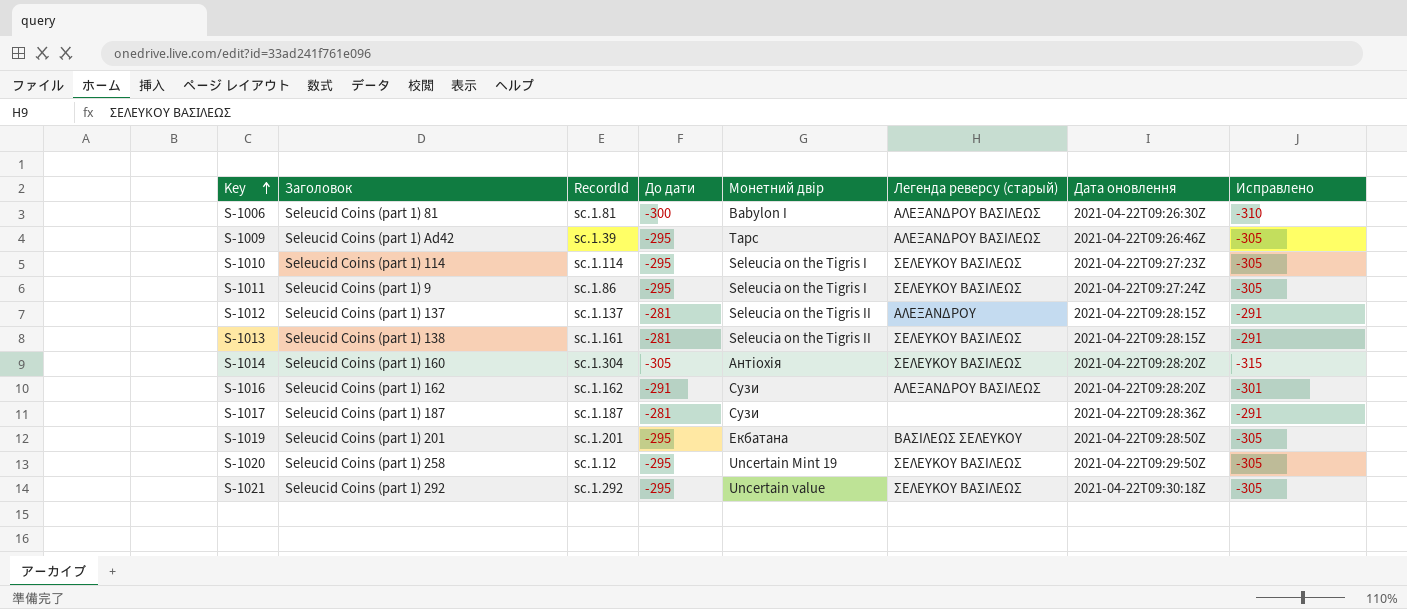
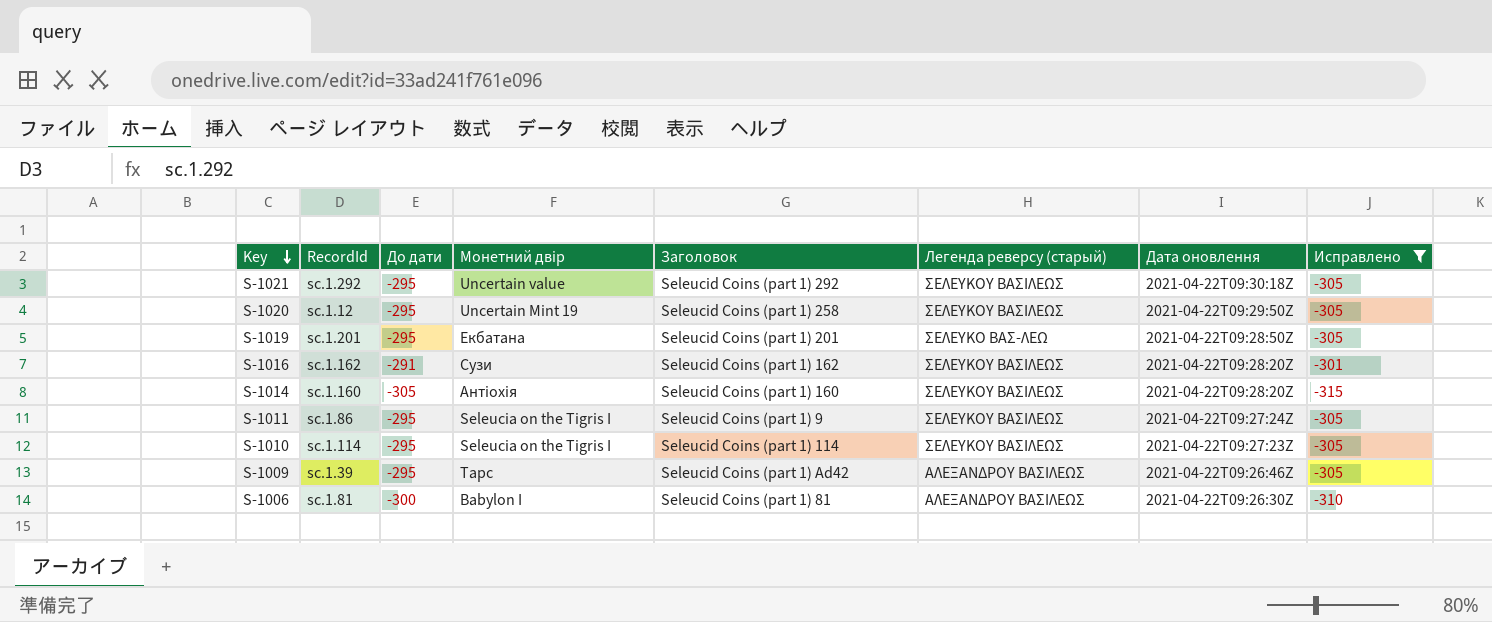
filter: none -> Исправлено != -291
row order: Key ascending -> Key descending
column Заголовок | position: 2 -> 5
S-1019 | Легенда реверсу (старый): BAΣΙΛΕΩΣ ΣΕΛΕΥΚΟΥ -> ΣΕΛΕΥΚΟ BAΣ-ΛΕΩ
S-1016 | Легенда реверсу (старый): ΑΛΕΞΑΝΔΡΟΥ BAΣΙΛΕΩΣ -> ΣΕΛΕΥΚΟΥ BAΣΙΛΕΩΣ
S-1014 | RecordId: sc.1.304 -> sc.1.160

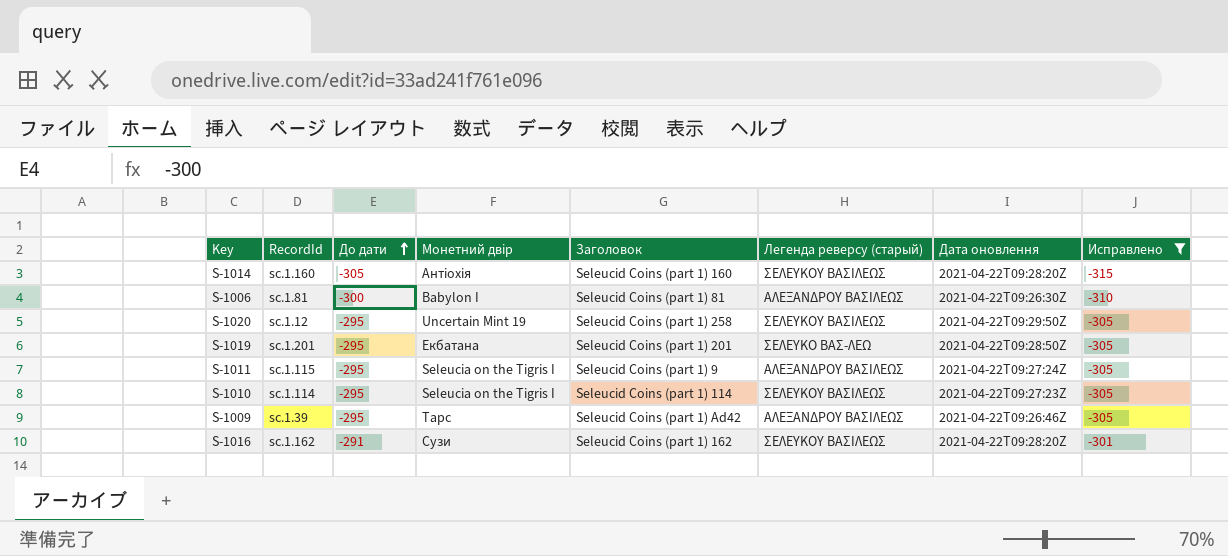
row order: Key descending -> До дати ascending
row S-1021: sc.1.292 | -295 | Uncertain value | Seleucid Coins (part 1) 292 | ΣΕΛΕΥΚΟΥ BAΣΙΛΕΩΣ | 2021-04-22T09:30:18Z | -305 -> none
S-1011 | RecordId: sc.1.86 -> sc.1.115
S-1011 | Легенда реверсу (старый): ΣΕΛΕΥΚΟΥ BAΣΙΛΕΩΣ -> ΑΛΕΞΑΝΔΡΟΥ BAΣΙΛΕΩΣ

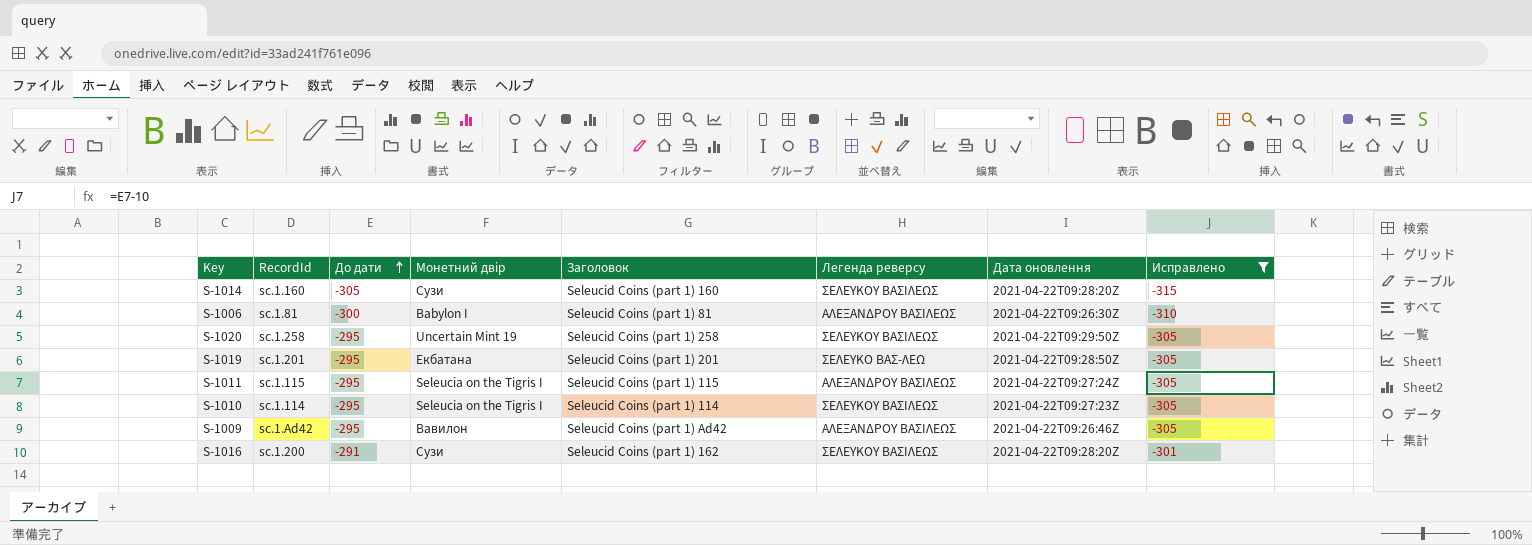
column name: Легенда реверсу (старый) -> Легенда реверсу
S-1014 | Монетний двір: Антіохія -> Сузи
S-1020 | RecordId: sc.1.12 -> sc.1.258
S-1011 | Заголовок: Seleucid Coins (part 1) 9 -> Seleucid Coins (part 1) 115
S-1009 | RecordId: sc.1.39 -> sc.1.Ad42
S-1009 | Монетний двір: Тарс -> Вавилон
S-1016 | RecordId: sc.1.162 -> sc.1.200

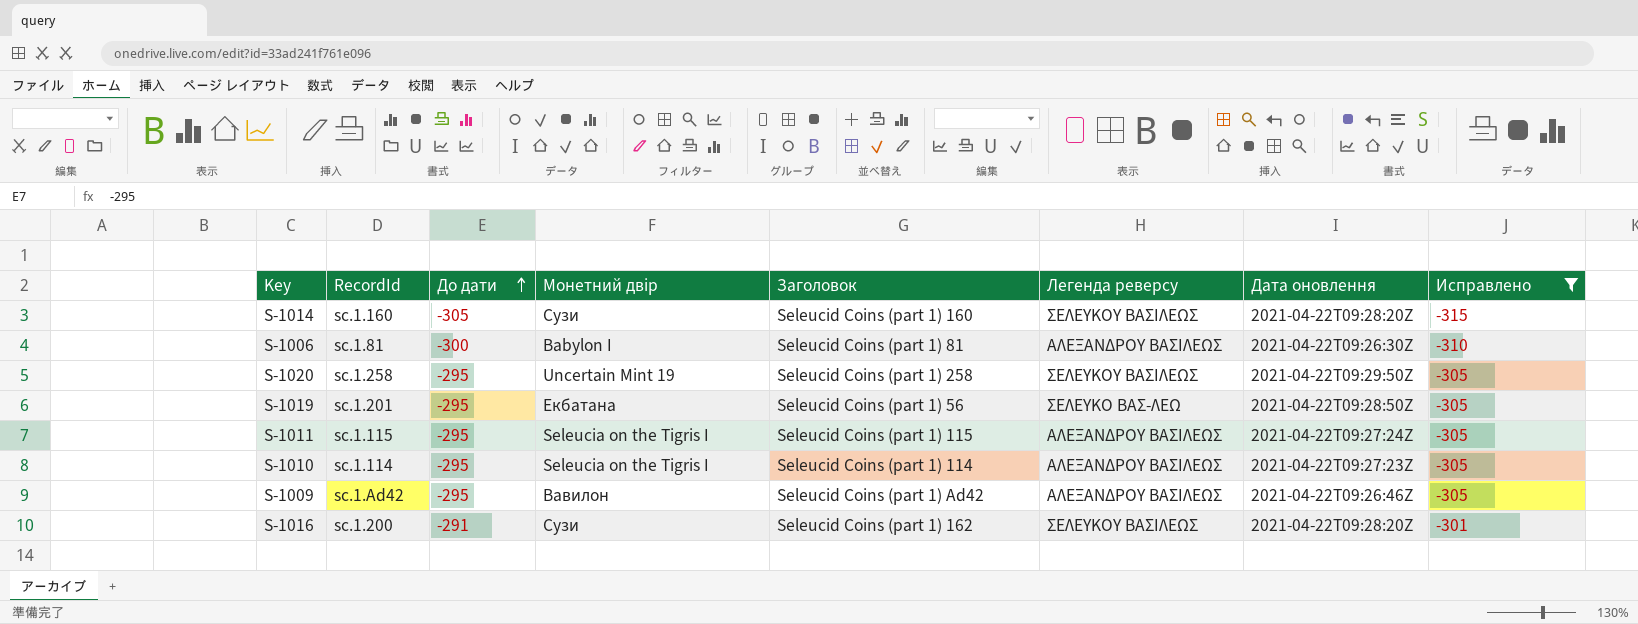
S-1019 | Заголовок: Seleucid Coins (part 1) 201 -> Seleucid Coins (part 1) 56
S-1010 | Легенда реверсу: ΣΕΛΕΥΚΟΥ BAΣΙΛΕΩΣ -> ΑΛΕΞΑΝΔΡΟΥ BAΣΙΛΕΩΣ

